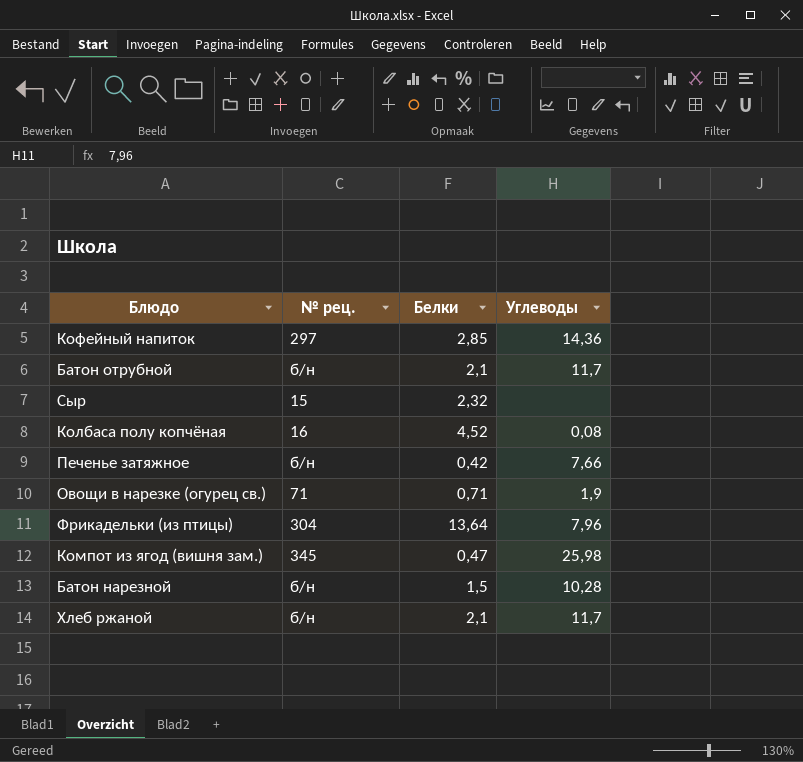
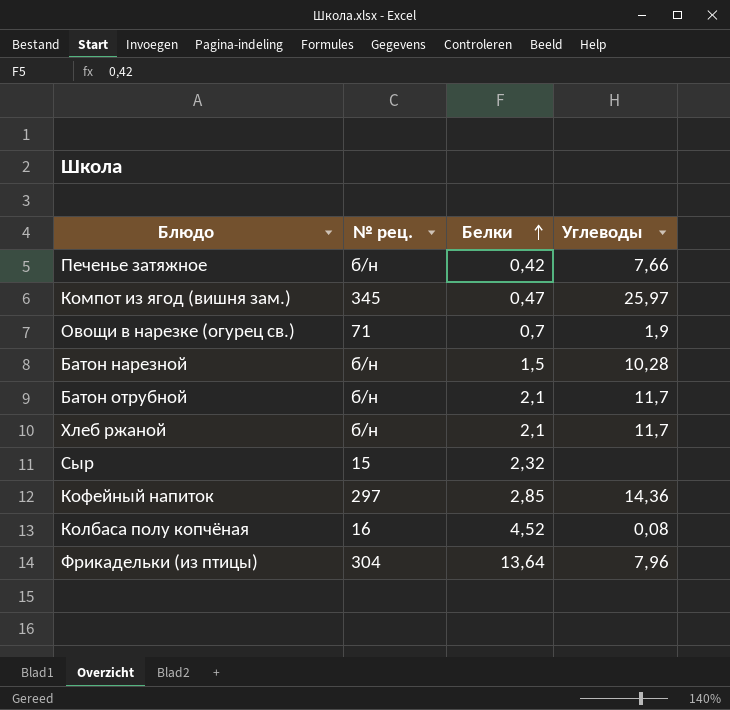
row order: none -> Белки ascending
Компот из ягод (вишня зам.) | Углеводы: 25,98 -> 25,97
Овощи в нарезке (огурец св.) | Белки: 0,71 -> 0,7

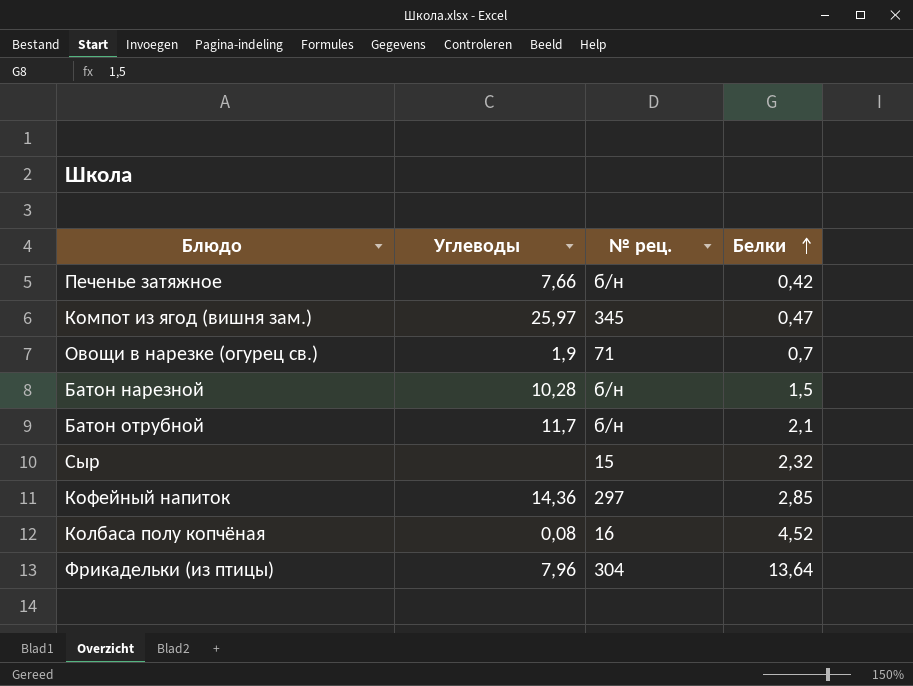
column Углеводы | position: 4 -> 2
row Хлеб ржаной: б/н | 2,1 | 11,7 -> none

